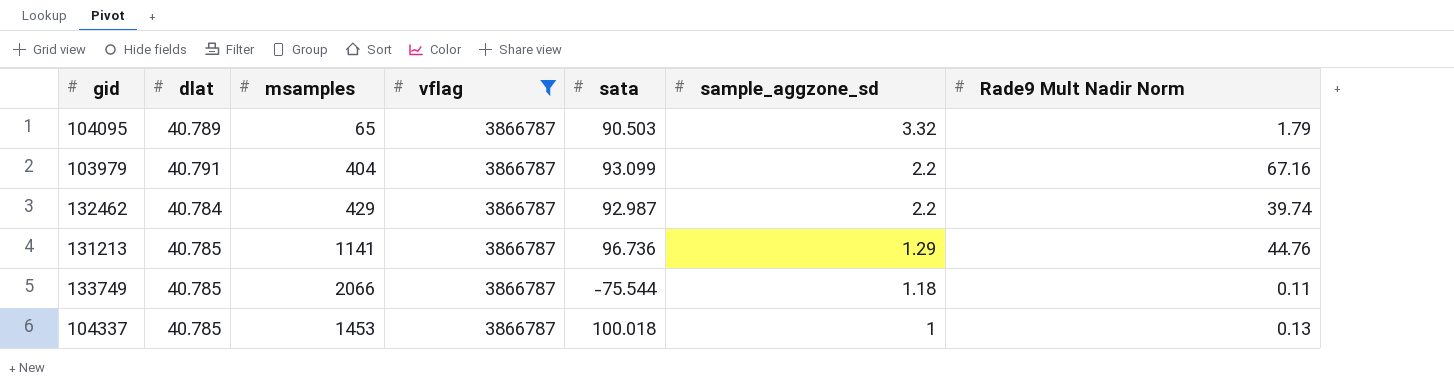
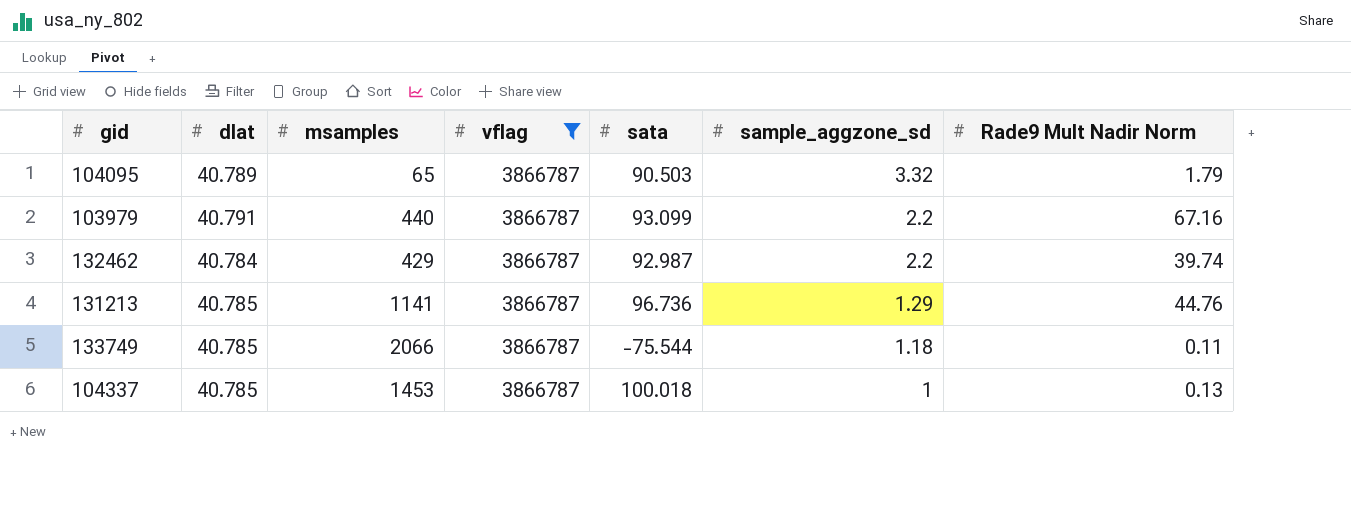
103979 | msamples: 404 -> 440

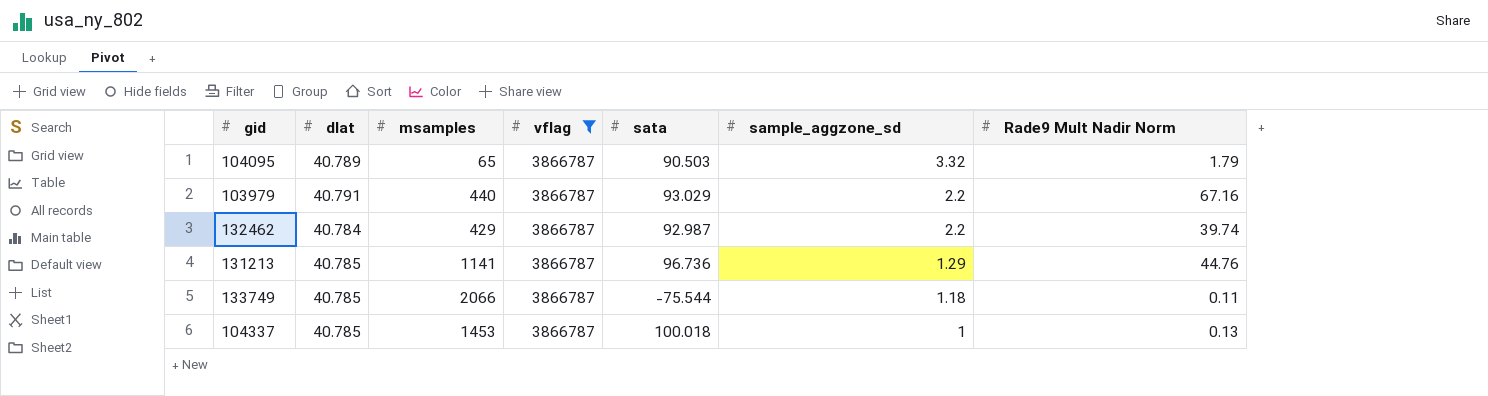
103979 | sata: 93.099 -> 93.029

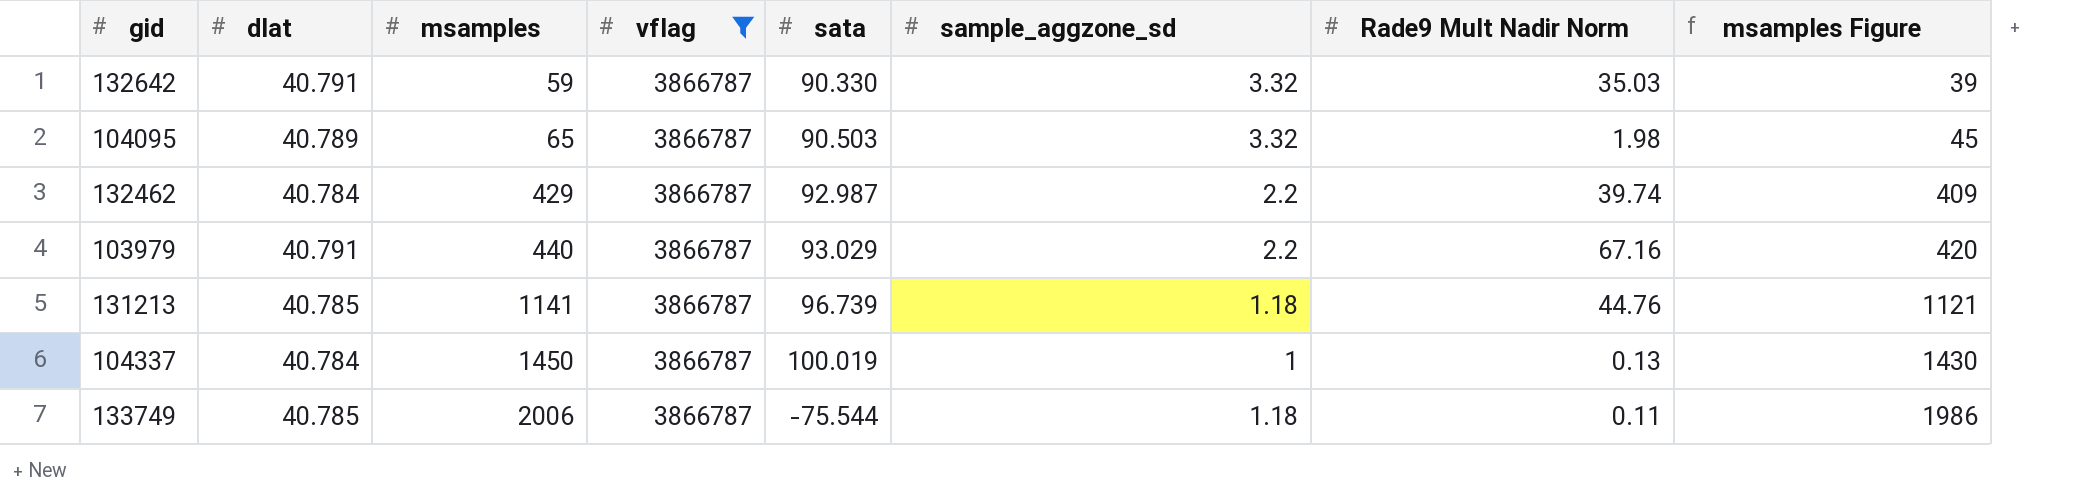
row order: sample_aggzone_sd descending -> msamples ascending
column msamples Figure | formula: none -> [msamples] - 20
row 132642: none -> 40.791 | 59 | 3866787 | 90.330 | 3.32 | 35.03 | 39
104095 | Rade9 Mult Nadir Norm: 1.79 -> 1.98
131213 | sata: 96.736 -> 96.739
131213 | sample_aggzone_sd: 1.29 -> 1.18
104337 | dlat: 40.785 -> 40.784
104337 | msamples: 1453 -> 1450
104337 | sata: 100.018 -> 100.019
133749 | msamples: 2066 -> 2006

